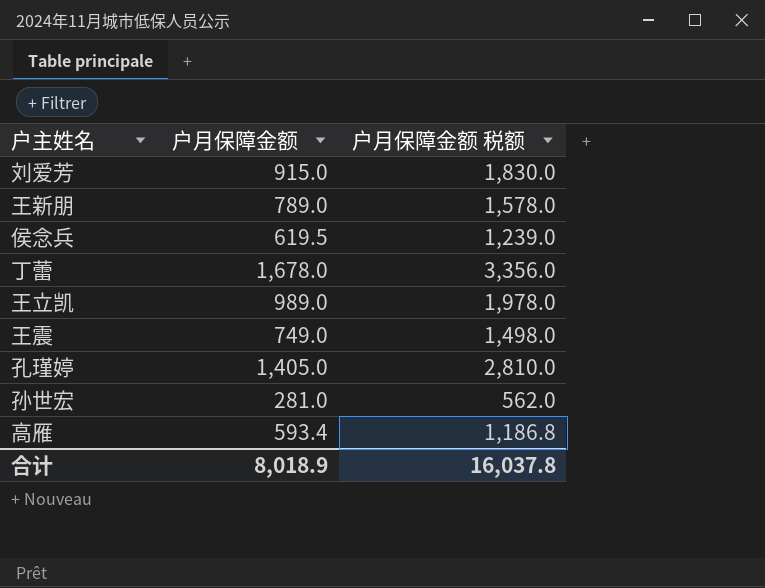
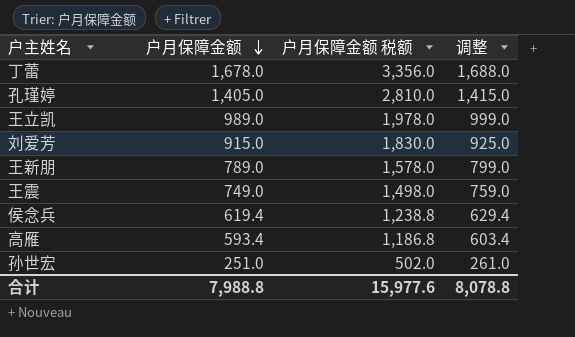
row order: none -> 户月保障金额 descending
column 调整 | formula: none -> [户月保障金额] + 10
侯念兵 | 户月保障金额: 619.5 -> 619.4
侯念兵 | 户月保障金额 税额: 1,239.0 -> 1,238.8
孙世宏 | 户月保障金额: 281.0 -> 251.0
孙世宏 | 户月保障金额 税额: 562.0 -> 502.0
合计 | 户月保障金额: 8,018.9 -> 7,988.8
合计 | 户月保障金额 税额: 16,037.8 -> 15,977.6

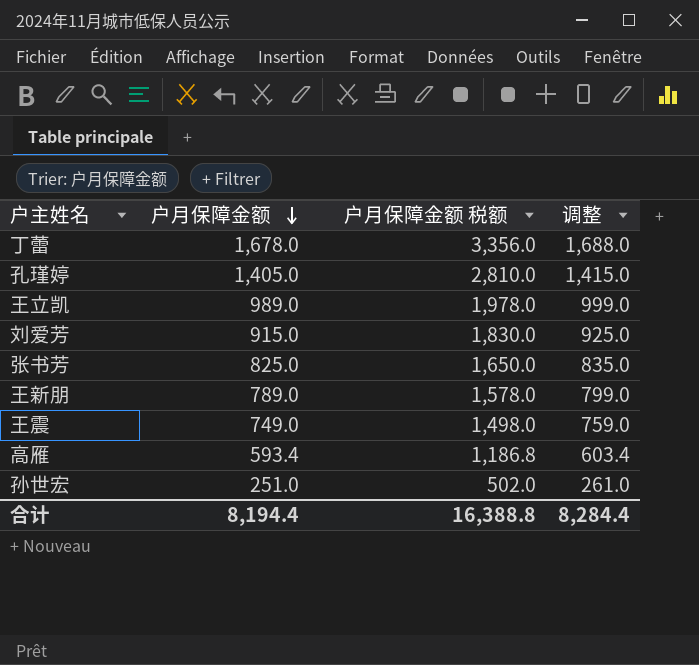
row 侯念兵: 619.4 | 1,238.8 | 629.4 -> none
row 张书芳: none -> 825.0 | 1,650.0 | 835.0
合计 | 户月保障金额: 7,988.8 -> 8,194.4
合计 | 户月保障金额 税额: 15,977.6 -> 16,388.8
合计 | 调整: 8,078.8 -> 8,284.4

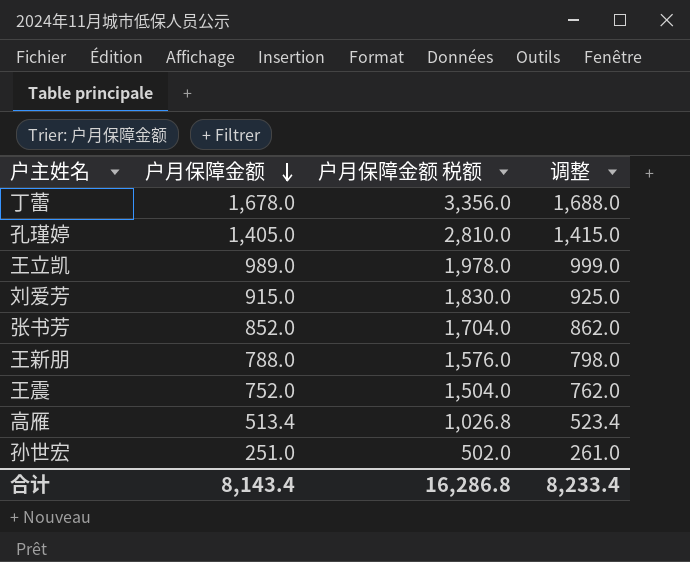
张书芳 | 户月保障金额: 825.0 -> 852.0
张书芳 | 户月保障金额 税额: 1,650.0 -> 1,704.0
张书芳 | 调整: 835.0 -> 862.0
王新朋 | 户月保障金额: 789.0 -> 788.0
王新朋 | 户月保障金额 税额: 1,578.0 -> 1,576.0
王新朋 | 调整: 799.0 -> 798.0
王震 | 户月保障金额: 749.0 -> 752.0
王震 | 户月保障金额 税额: 1,498.0 -> 1,504.0
王震 | 调整: 759.0 -> 762.0
高雁 | 户月保障金额: 593.4 -> 513.4
高雁 | 户月保障金额 税额: 1,186.8 -> 1,026.8
高雁 | 调整: 603.4 -> 523.4
合计 | 户月保障金额: 8,194.4 -> 8,143.4
合计 | 户月保障金额 税额: 16,388.8 -> 16,286.8
合计 | 调整: 8,284.4 -> 8,233.4

